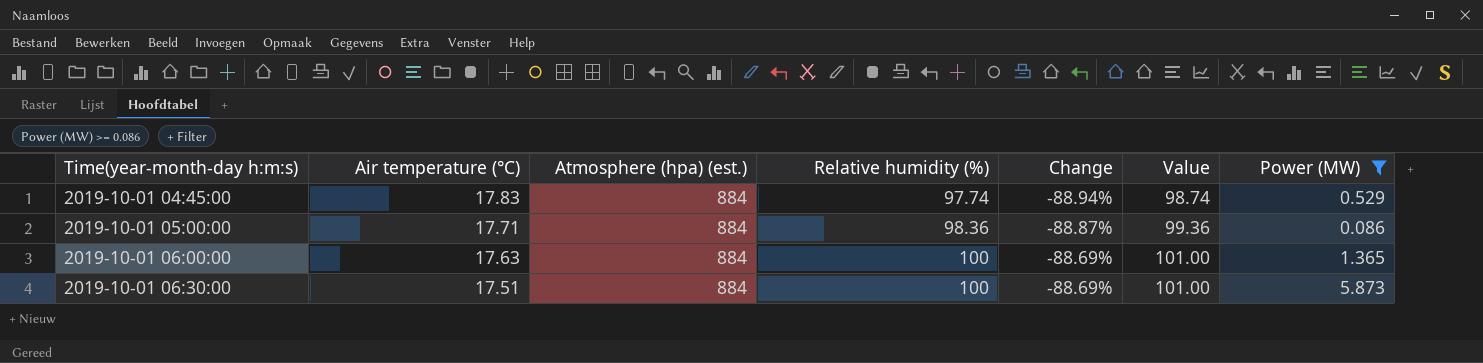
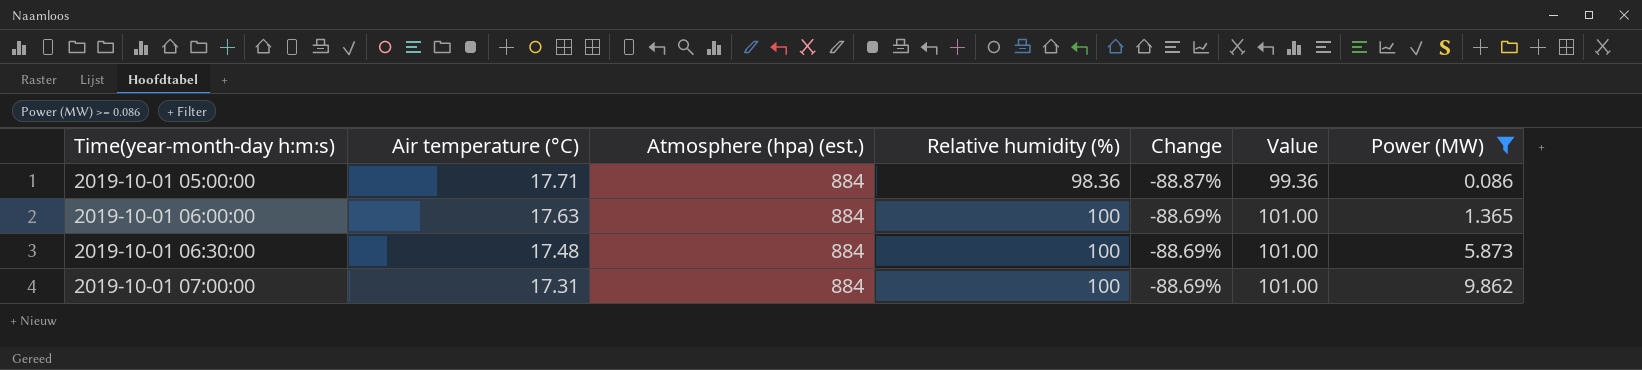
row 2019-10-01 04:45:00: 17.83 | 884 | 97.74 | -88.94% | 98.74 | 0.529 -> none
2019-10-01 06:30:00 | Air temperature (°C): 17.51 -> 17.48
row 2019-10-01 07:00:00: none -> 17.31 | 884 | 100 | -88.69% | 101.00 | 9.862

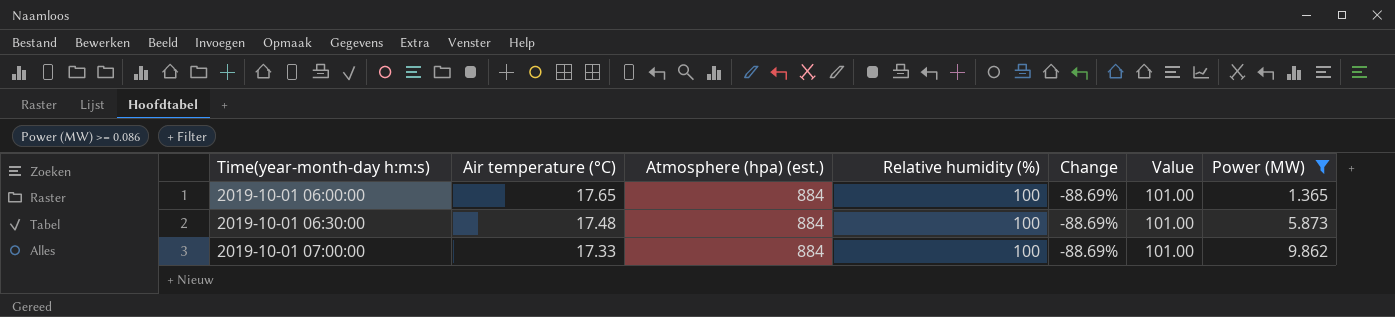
row 2019-10-01 05:00:00: 17.71 | 884 | 98.36 | -88.87% | 99.36 | 0.086 -> none
2019-10-01 06:00:00 | Air temperature (°C): 17.63 -> 17.65
2019-10-01 07:00:00 | Air temperature (°C): 17.31 -> 17.33

